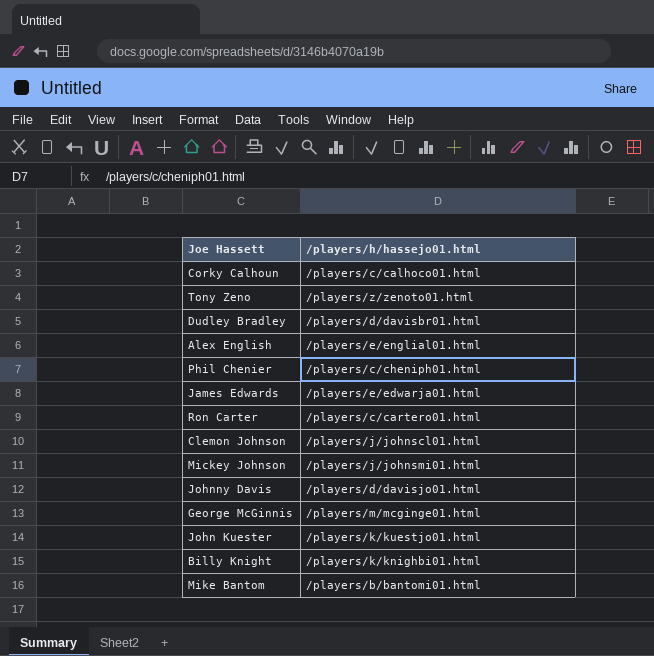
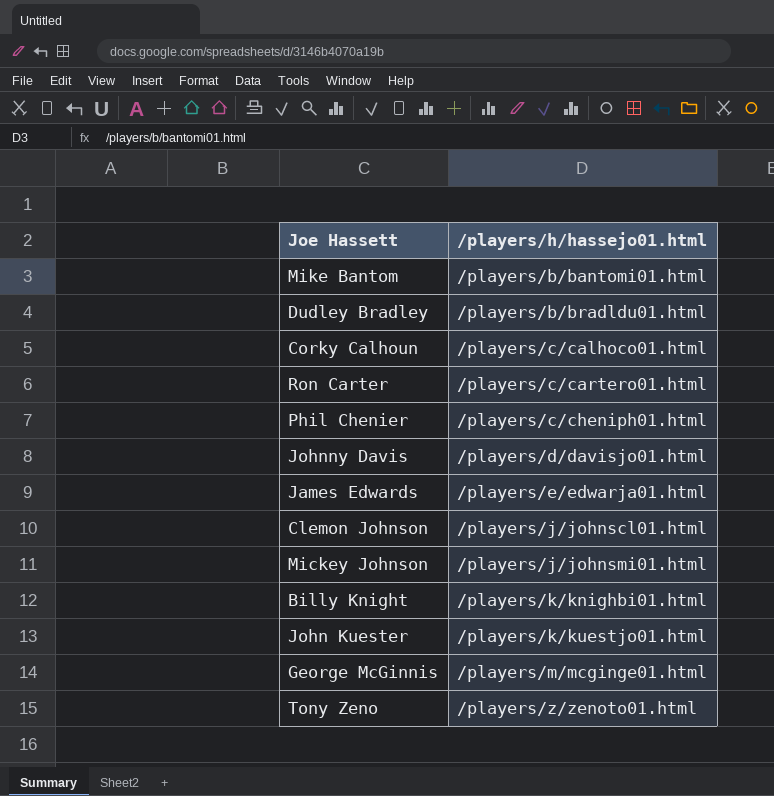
row order: none -> /players/h/hassejo01.html ascending
row Alex English: /players/e/englial01.html -> none
Dudley Bradley | /players/h/hassejo01.html: /players/d/davisbr01.html -> /players/b/bradldu01.html

